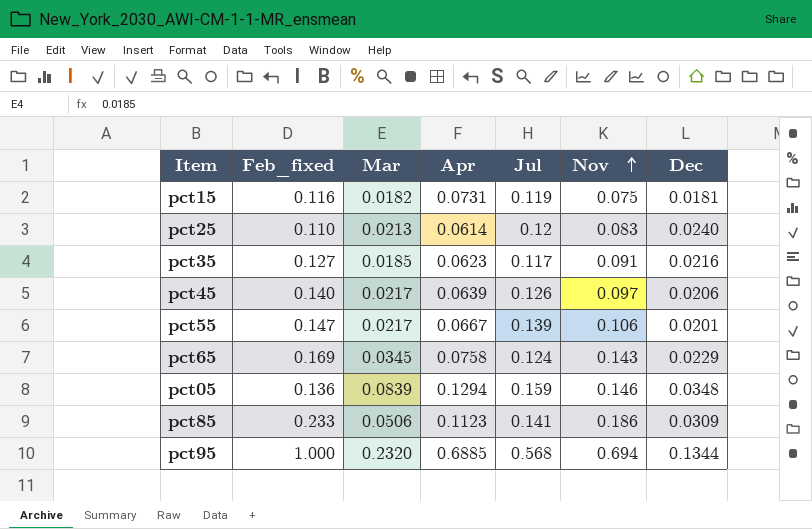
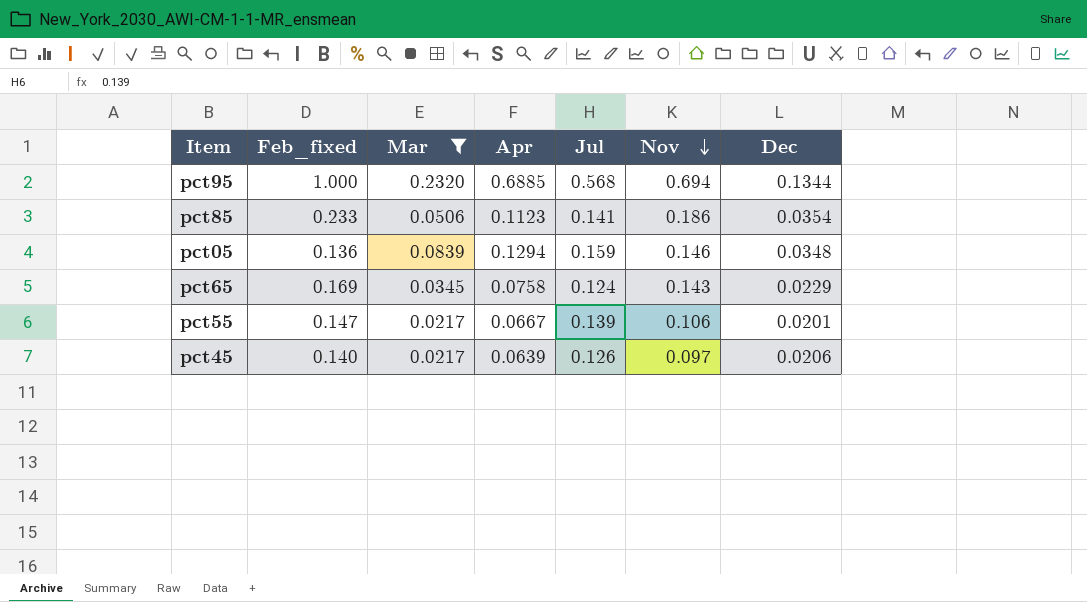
filter: none -> Mar >= 0.0217
row order: Nov ascending -> Nov descending
pct85 | Dec: 0.0309 -> 0.0354

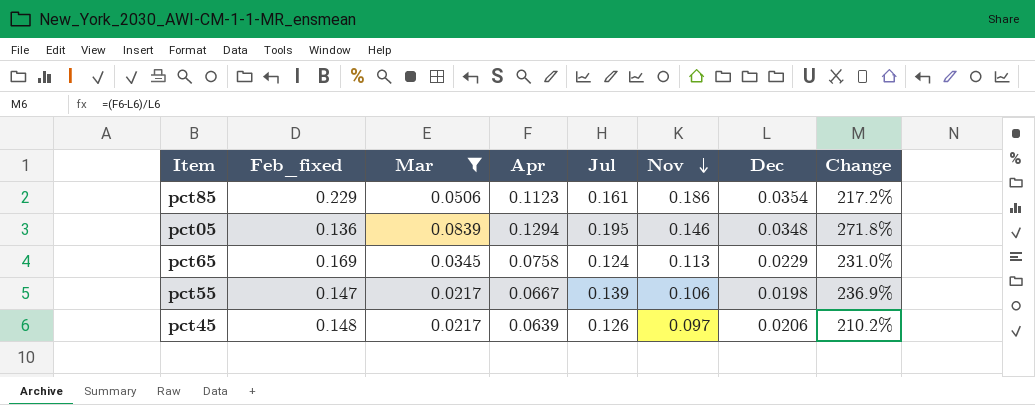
column Change | formula: none -> ([Apr] - [Dec]) / [Dec]
row pct95: 1.000 | 0.2320 | 0.6885 | 0.568 | 0.694 | 0.1344 -> none
pct85 | Feb_fixed: 0.233 -> 0.229
pct85 | Jul: 0.141 -> 0.161
pct05 | Jul: 0.159 -> 0.195
pct65 | Nov: 0.143 -> 0.113
pct55 | Dec: 0.0201 -> 0.0198
pct45 | Feb_fixed: 0.140 -> 0.148

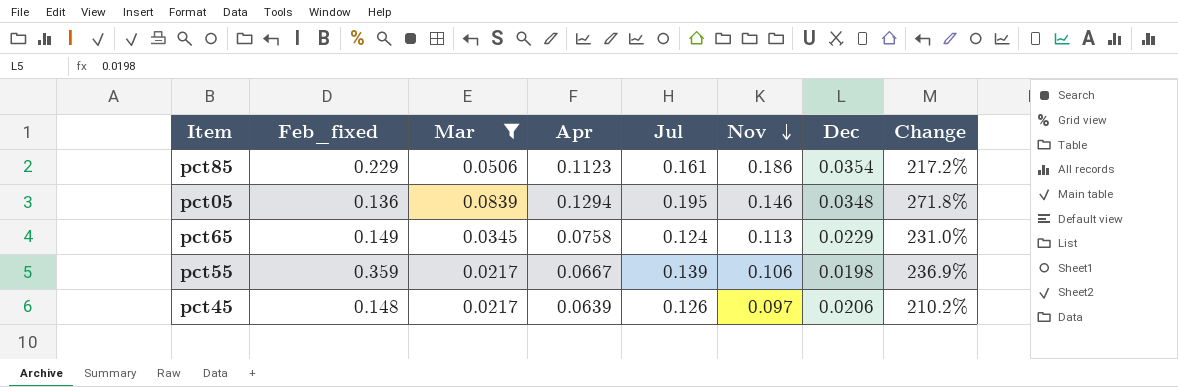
pct65 | Feb_fixed: 0.169 -> 0.149
pct55 | Feb_fixed: 0.147 -> 0.359

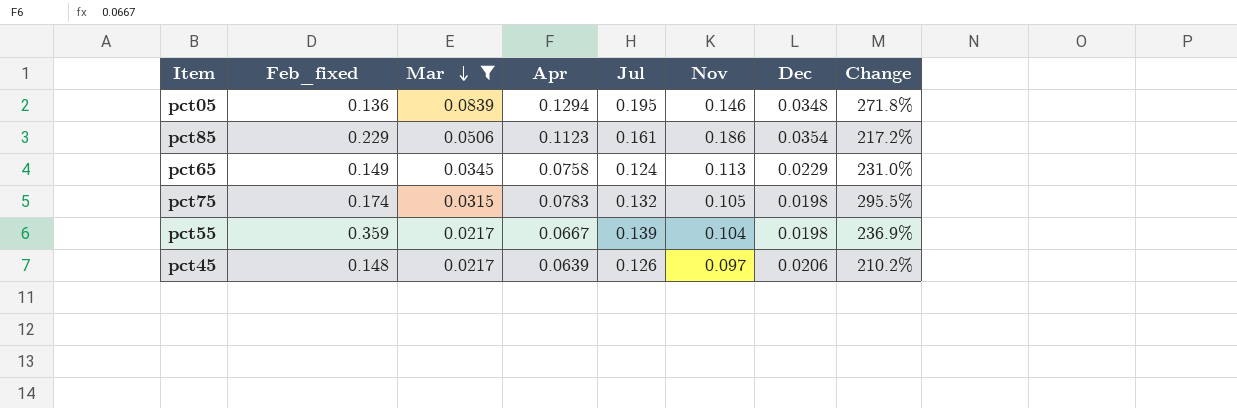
row order: Nov descending -> Mar descending
row pct75: none -> 0.174 | 0.0315 | 0.0783 | 0.132 | 0.105 | 0.0198 | 295.5%
pct55 | Nov: 0.106 -> 0.104

